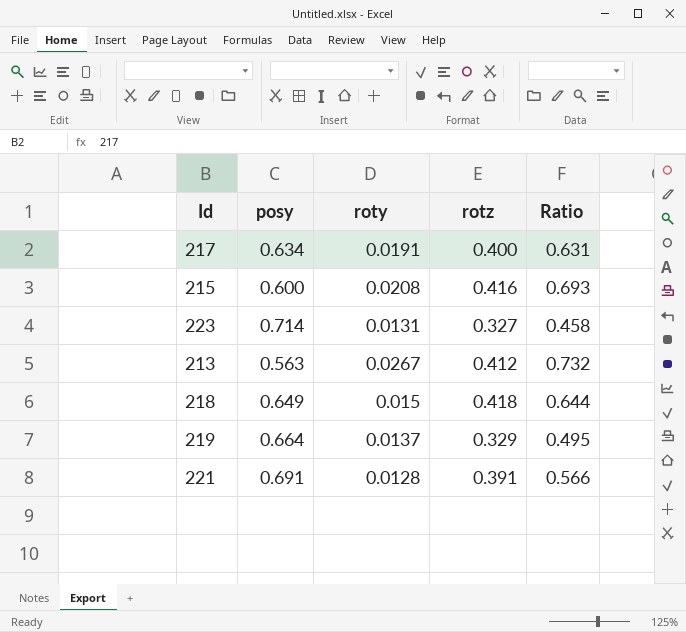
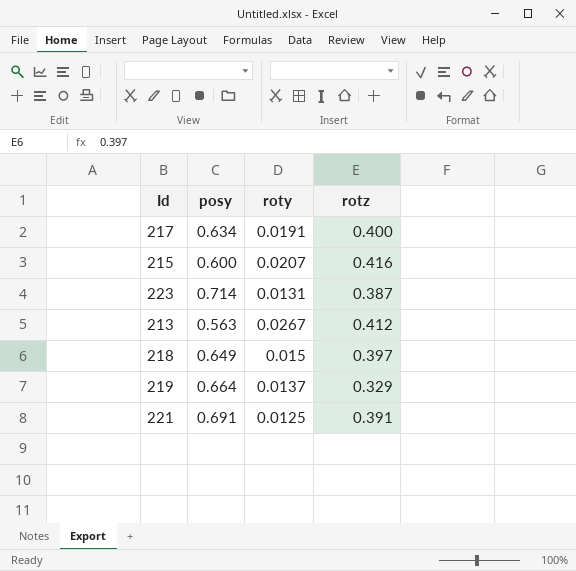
column Ratio | formula: [rotz] / [posy] -> none
215 | roty: 0.0208 -> 0.0207
223 | rotz: 0.327 -> 0.387
218 | rotz: 0.418 -> 0.397
221 | roty: 0.0128 -> 0.0125

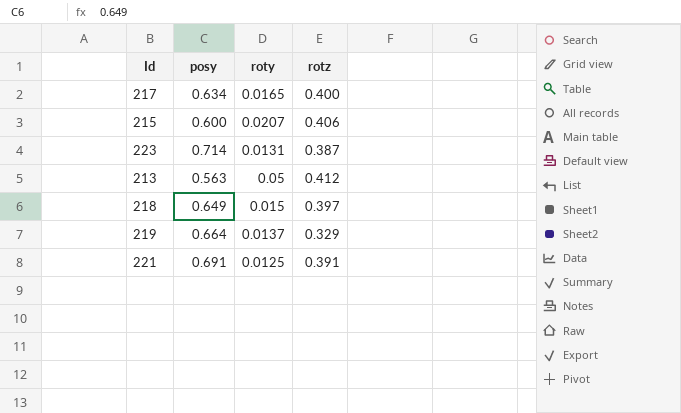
217 | roty: 0.0191 -> 0.0165
215 | rotz: 0.416 -> 0.406
213 | roty: 0.0267 -> 0.05

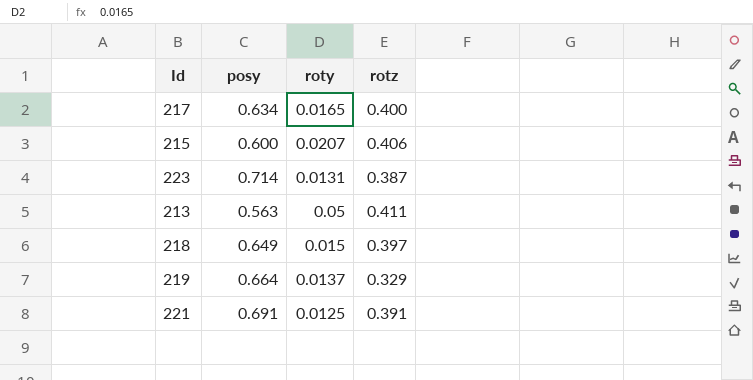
213 | rotz: 0.412 -> 0.411

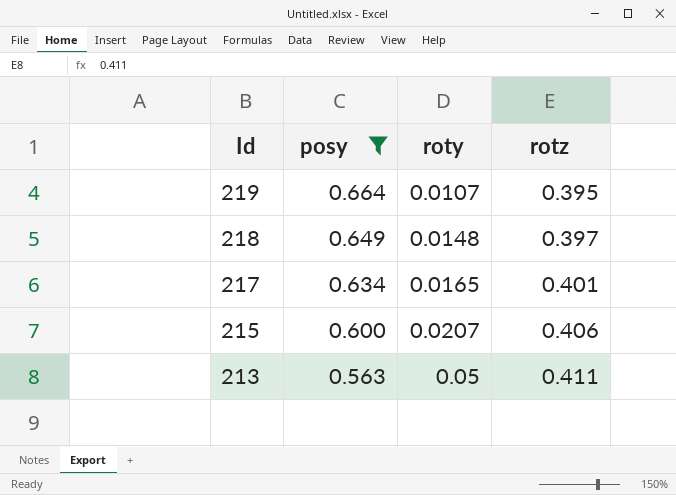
filter: none -> posy <= 0.664
row order: none -> Id descending
219 | roty: 0.0137 -> 0.0107
219 | rotz: 0.329 -> 0.395
218 | roty: 0.015 -> 0.0148
217 | rotz: 0.400 -> 0.401

